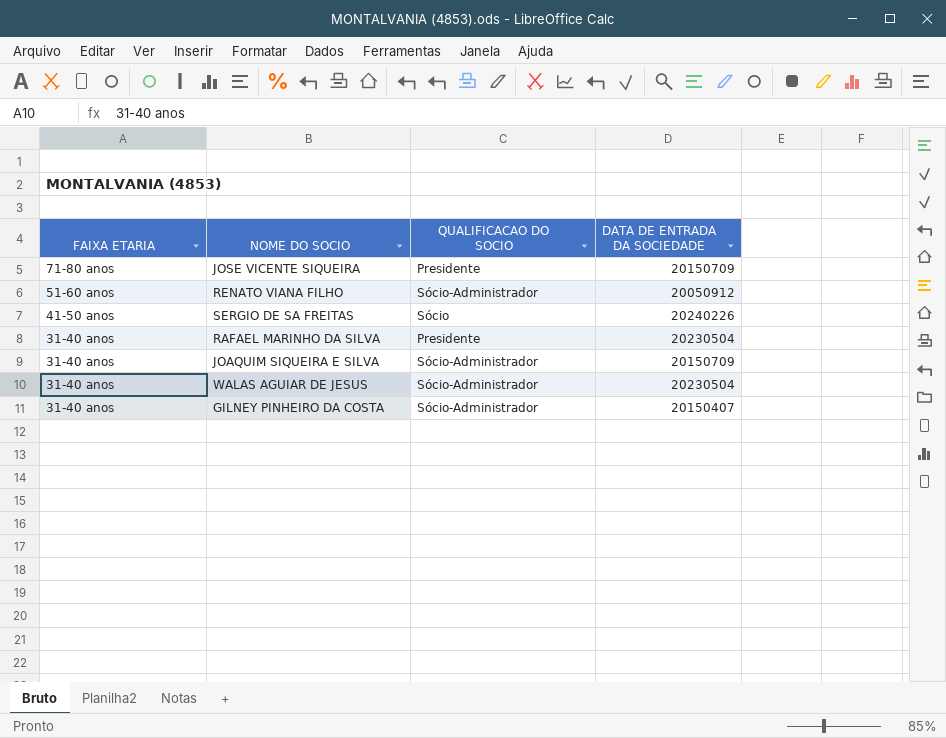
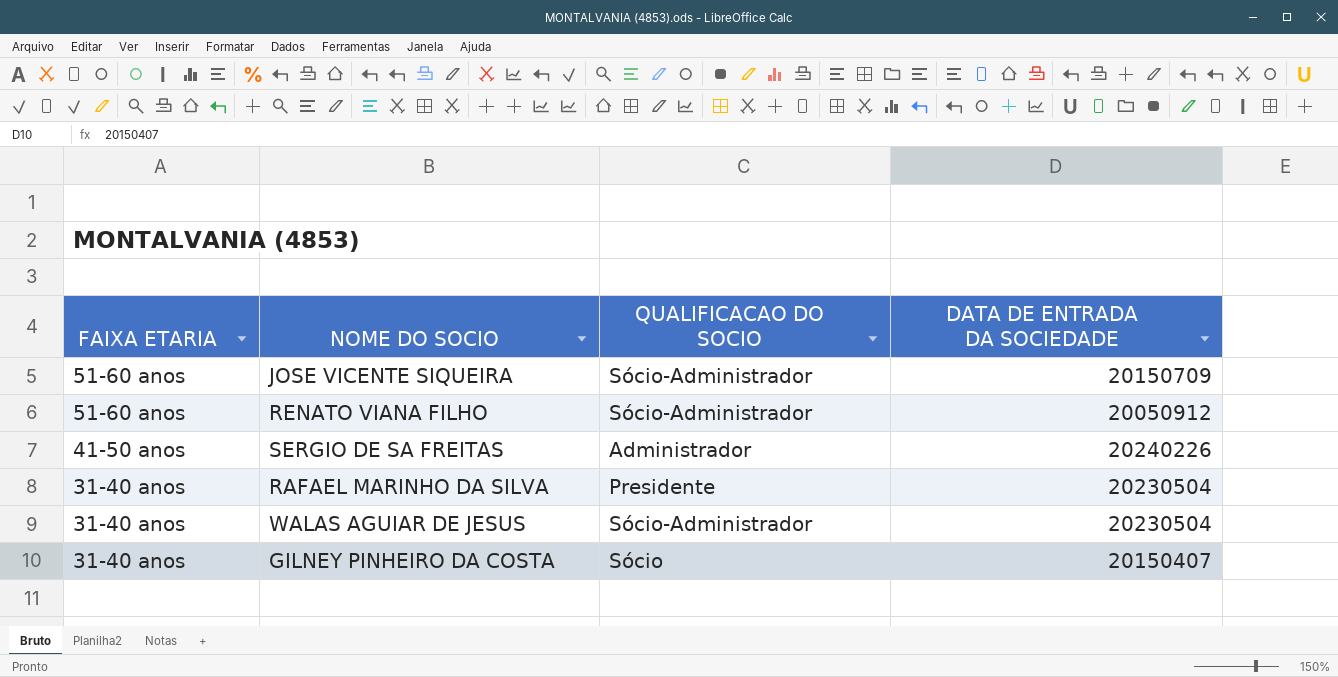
row JOAQUIM SIQUEIRA E SILVA: 31-40 anos | Sócio-Administrador | 20150709 -> none
JOSE VICENTE SIQUEIRA | FAIXA ETARIA: 71-80 anos -> 51-60 anos
JOSE VICENTE SIQUEIRA | QUALIFICACAO DO SOCIO: Presidente -> Sócio-Administrador
SERGIO DE SA FREITAS | QUALIFICACAO DO SOCIO: Sócio -> Administrador
GILNEY PINHEIRO DA COSTA | QUALIFICACAO DO SOCIO: Sócio-Administrador -> Sócio

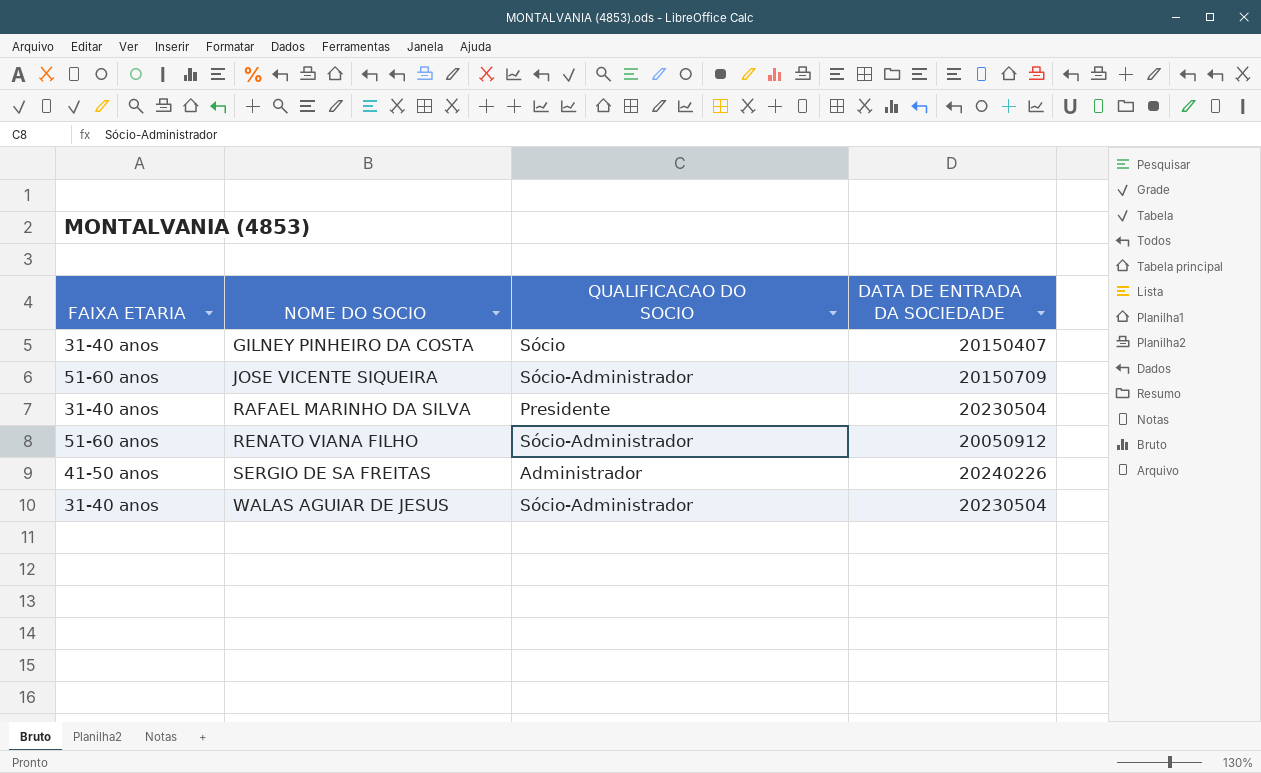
row order: FAIXA ETARIA descending -> NOME DO SOCIO ascending

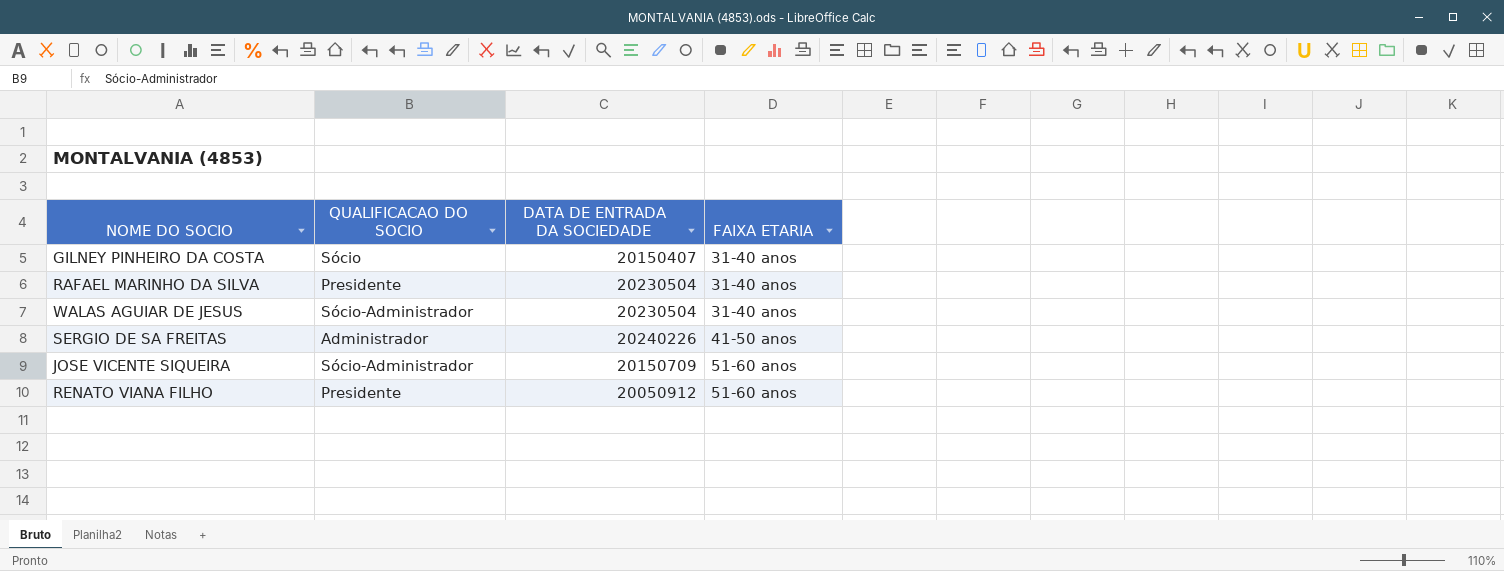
row order: NOME DO SOCIO ascending -> FAIXA ETARIA ascending
column FAIXA ETARIA | position: 1 -> 4
RENATO VIANA FILHO | QUALIFICACAO DO SOCIO: Sócio-Administrador -> Presidente

